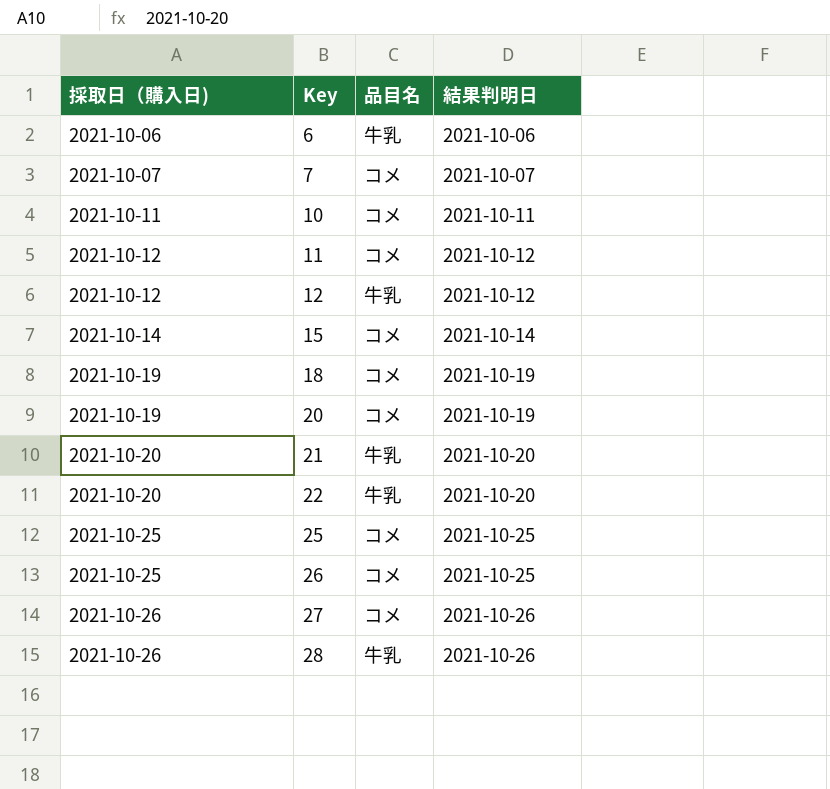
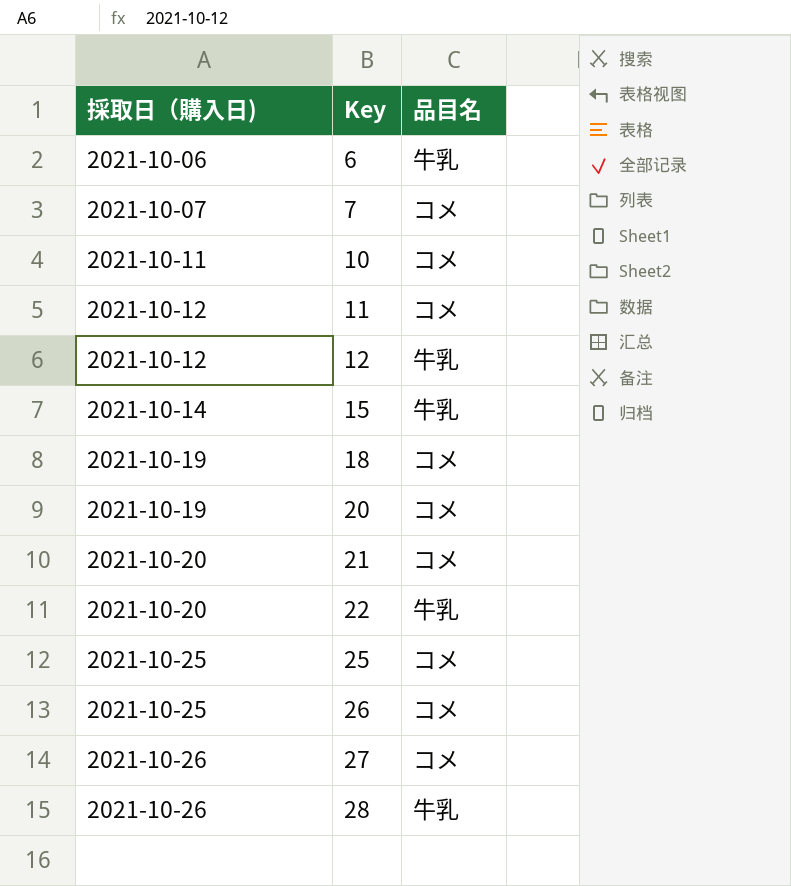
column 結果判明日 | position: 4 -> none
15 | 品目名: コメ -> 牛乳
21 | 品目名: 牛乳 -> コメ

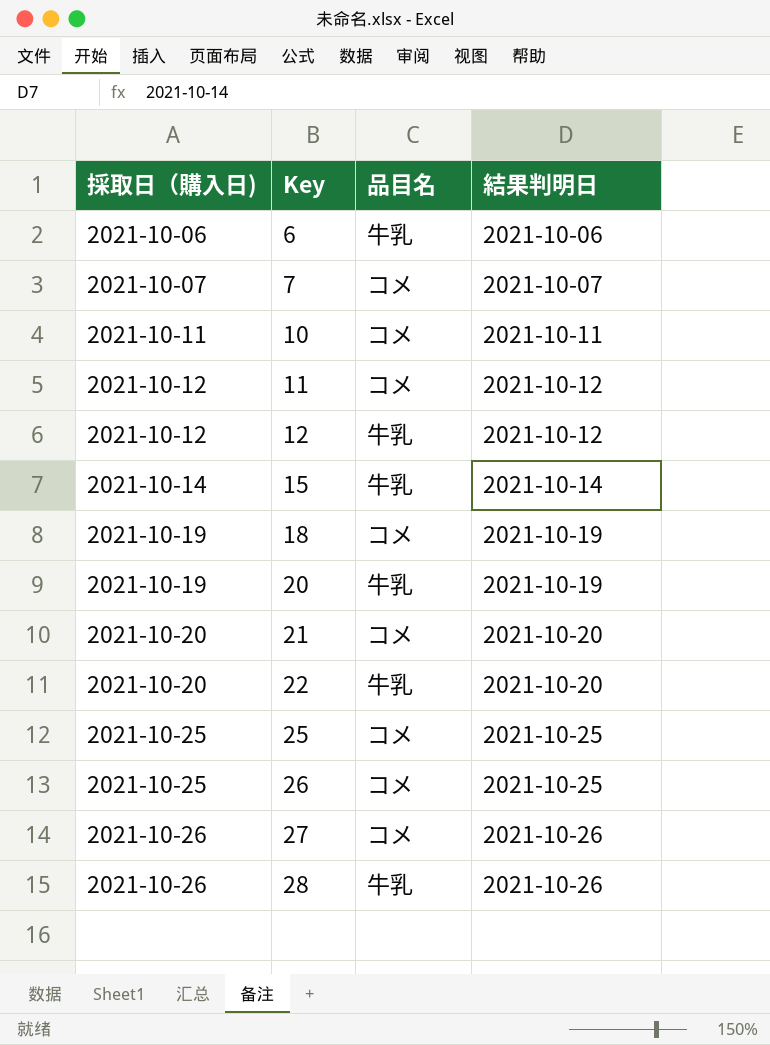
column 結果判明日 | position: none -> 4
20 | 品目名: コメ -> 牛乳

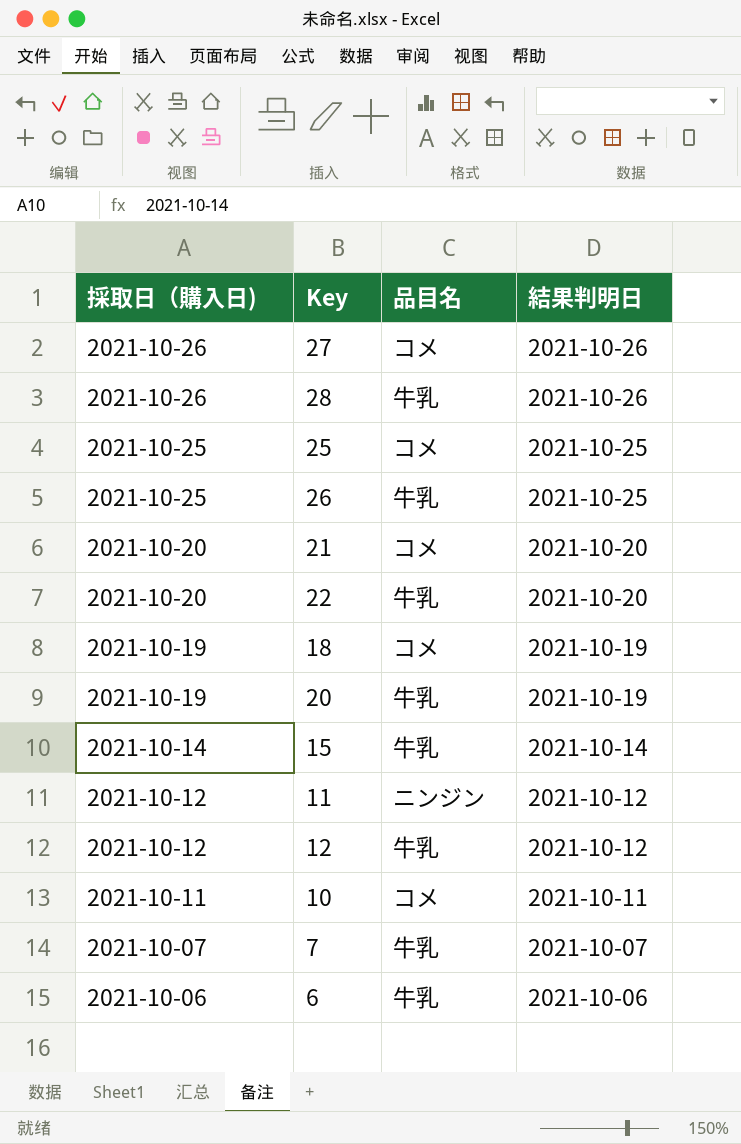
row order: 採取日（購入日) ascending -> 採取日（購入日) descending
26 | 品目名: コメ -> 牛乳
11 | 品目名: コメ -> ニンジン
7 | 品目名: コメ -> 牛乳

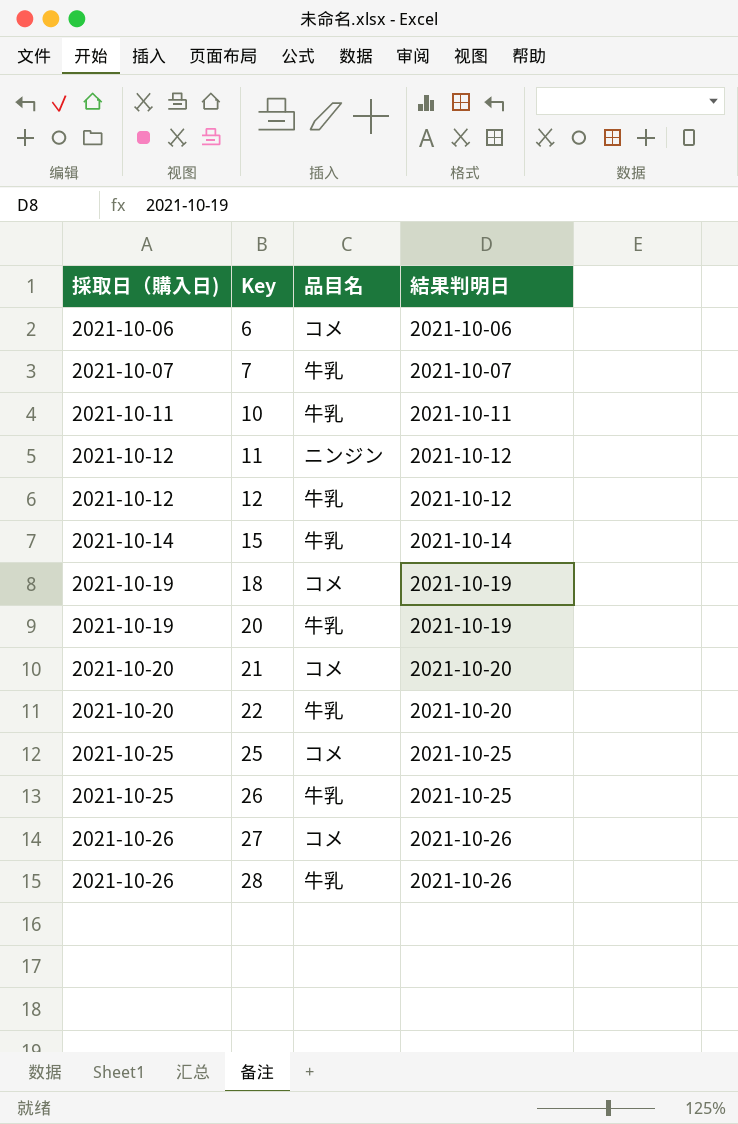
row order: 採取日（購入日) descending -> 採取日（購入日) ascending
6 | 品目名: 牛乳 -> コメ
10 | 品目名: コメ -> 牛乳

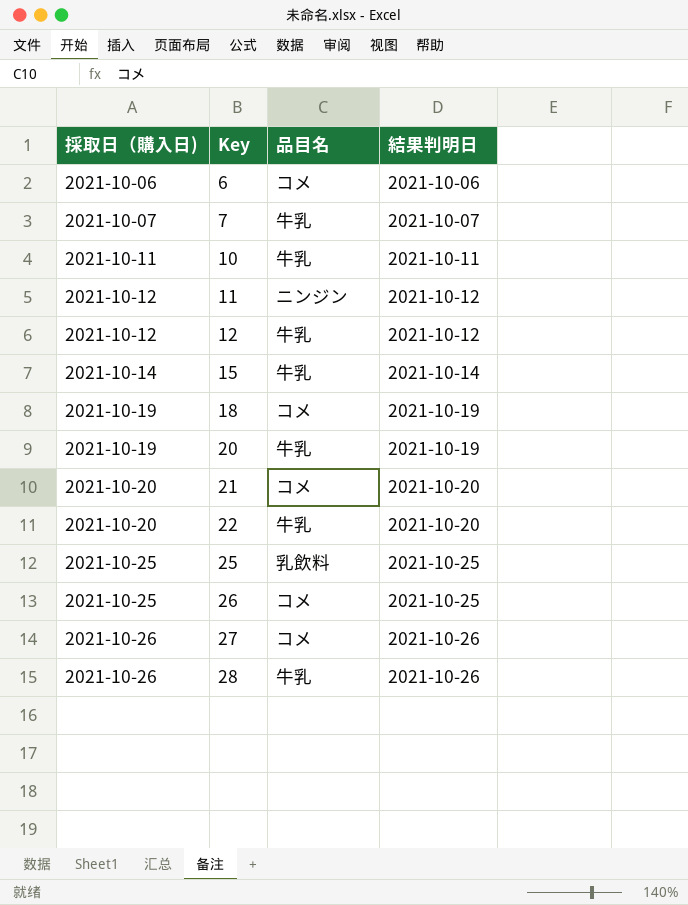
25 | 品目名: コメ -> 乳飲料
26 | 品目名: 牛乳 -> コメ

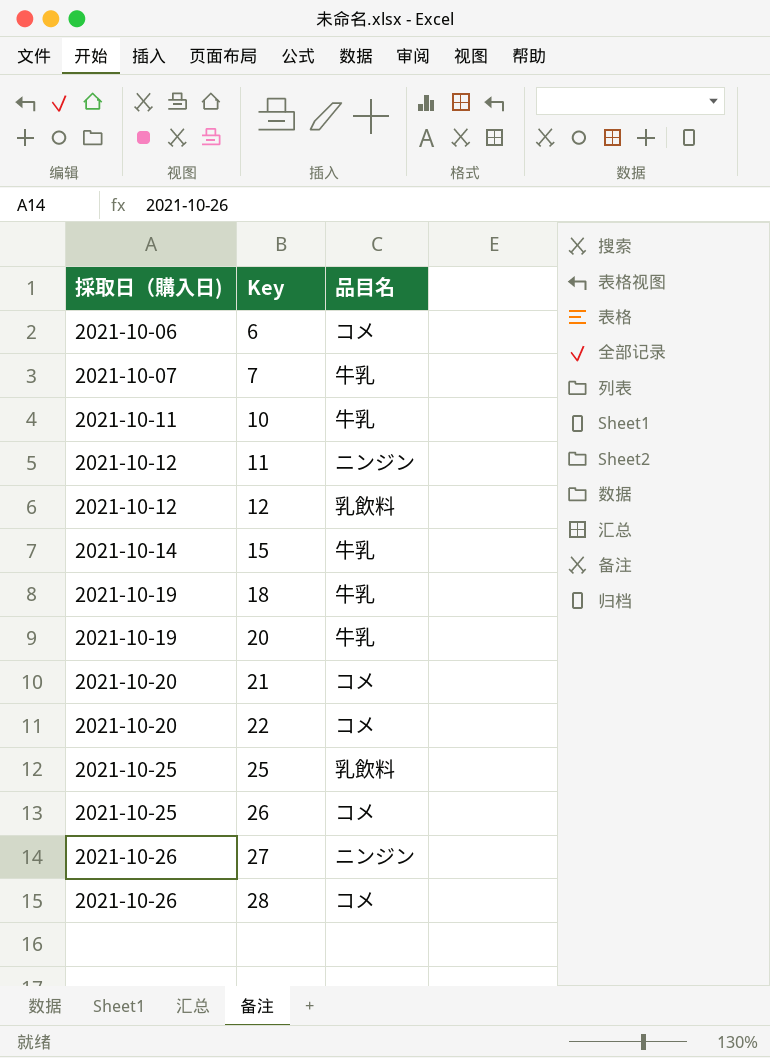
column 結果判明日 | position: 4 -> none
12 | 品目名: 牛乳 -> 乳飲料
18 | 品目名: コメ -> 牛乳
22 | 品目名: 牛乳 -> コメ
27 | 品目名: コメ -> ニンジン
28 | 品目名: 牛乳 -> コメ

